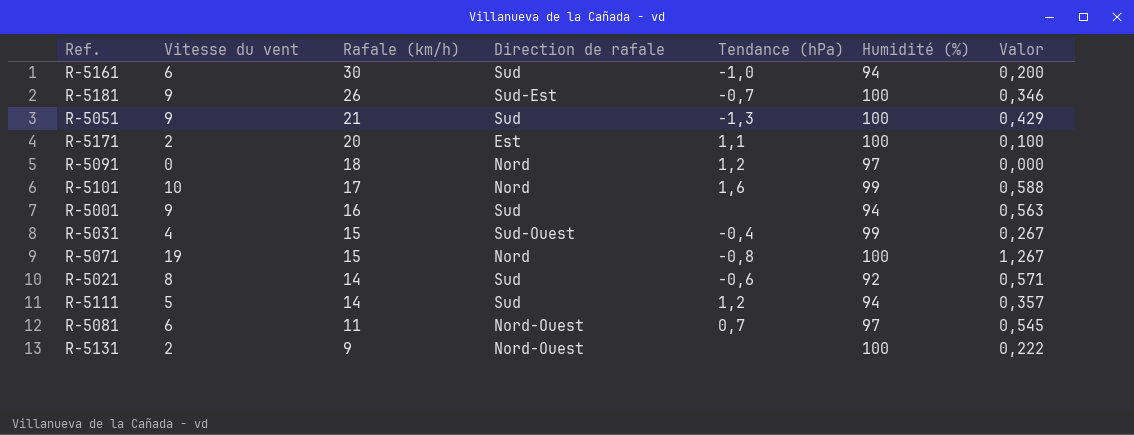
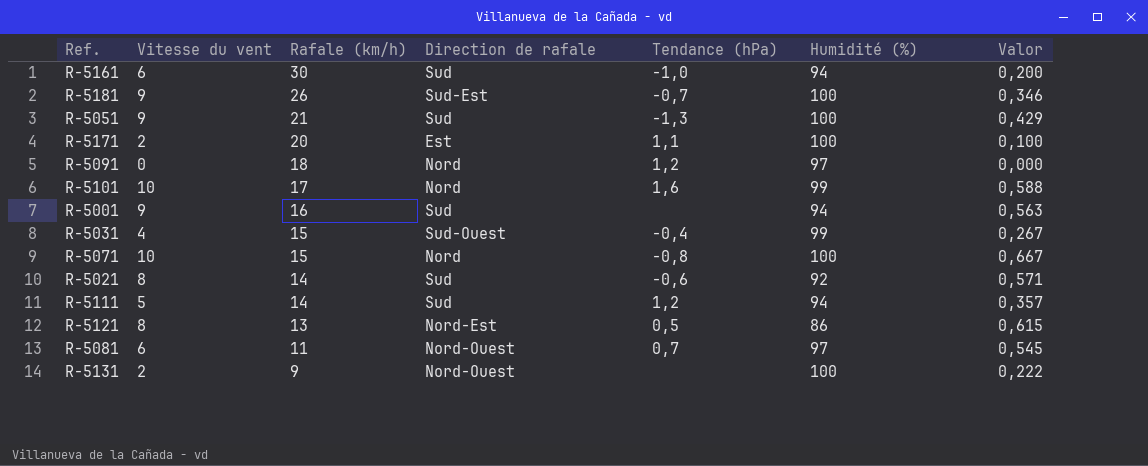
R-5071 | Vitesse du vent: 19 -> 10
R-5071 | Valor: 1,267 -> 0,667
row R-5121: none -> 8 | 13 | Nord-Est | 0,5 | 86 | 0,615

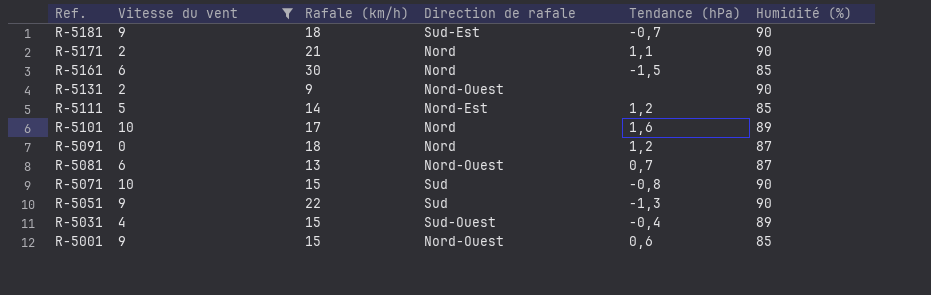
filter: none -> Vitesse du vent != 8
row order: Rafale (km/h) descending -> Ref. descending
column Valor | formula: [Vitesse du vent] / [Rafale (km/h)] -> none
R-5181 | Rafale (km/h): 26 -> 18
R-5181 | Humidité (%): 100 -> 90
R-5171 | Rafale (km/h): 20 -> 21
R-5171 | Direction de rafale: Est -> Nord
R-5171 | Humidité (%): 100 -> 90
R-5161 | Direction de rafale: Sud -> Nord
R-5161 | Tendance (hPa): -1,0 -> -1,5
R-5161 | Humidité (%): 94 -> 85
R-5131 | Humidité (%): 100 -> 90
R-5111 | Direction de rafale: Sud -> Nord-Est
R-5111 | Humidité (%): 94 -> 85
R-5101 | Humidité (%): 99 -> 89
R-5091 | Humidité (%): 97 -> 87
R-5081 | Rafale (km/h): 11 -> 13
R-5081 | Humidité (%): 97 -> 87
R-5071 | Direction de rafale: Nord -> Sud
R-5071 | Humidité (%): 100 -> 90
R-5051 | Rafale (km/h): 21 -> 22
R-5051 | Humidité (%): 100 -> 90
R-5031 | Humidité (%): 99 -> 89
R-5001 | Rafale (km/h): 16 -> 15
R-5001 | Direction de rafale: Sud -> Nord-Ouest
R-5001 | Tendance (hPa): none -> 0,6
R-5001 | Humidité (%): 94 -> 85

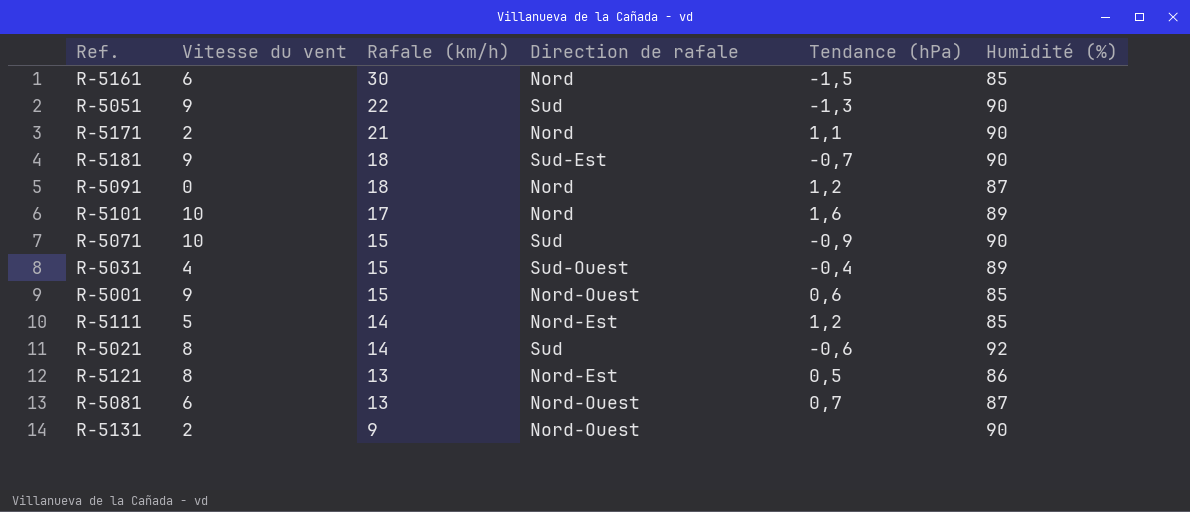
filter: Vitesse du vent != 8 -> none
row order: Ref. descending -> Rafale (km/h) descending
R-5071 | Tendance (hPa): -0,8 -> -0,9

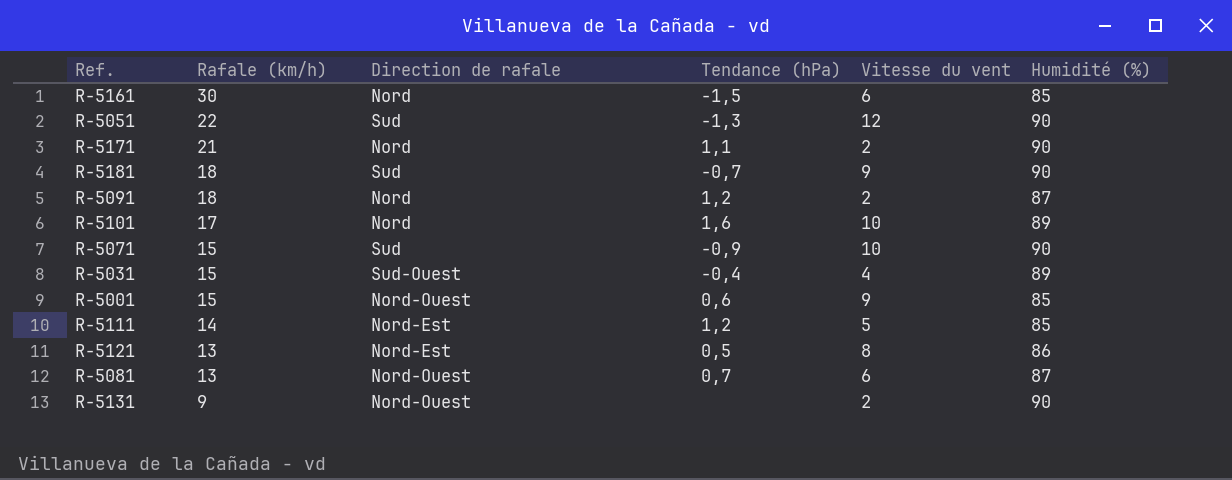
column Vitesse du vent | position: 2 -> 5
row R-5021: 8 | 14 | Sud | -0,6 | 92 -> none
R-5051 | Vitesse du vent: 9 -> 12
R-5181 | Direction de rafale: Sud-Est -> Sud
R-5091 | Vitesse du vent: 0 -> 2

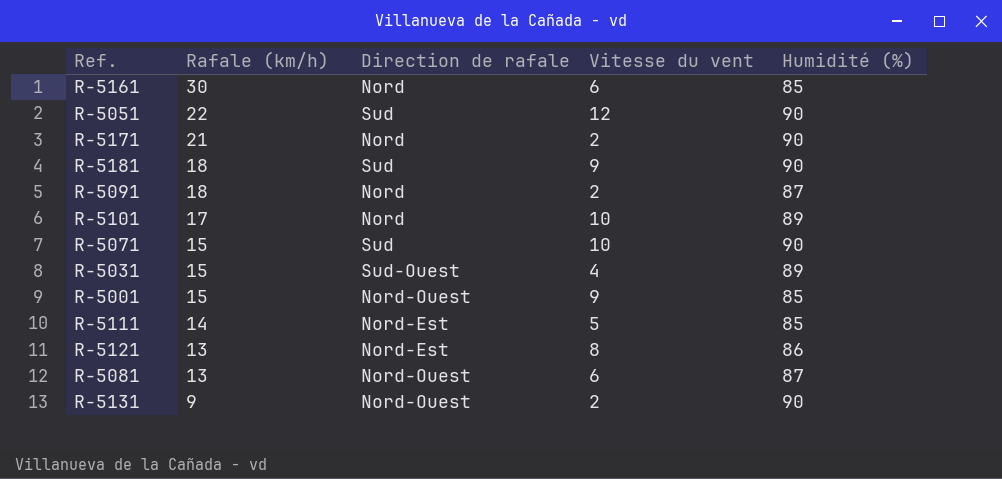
column Tendance (hPa) | position: 4 -> none

